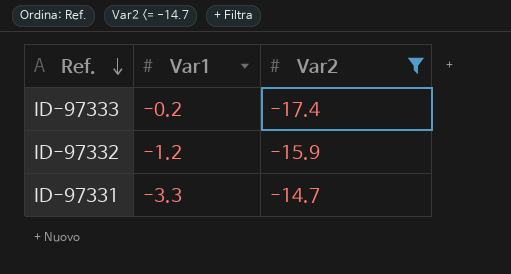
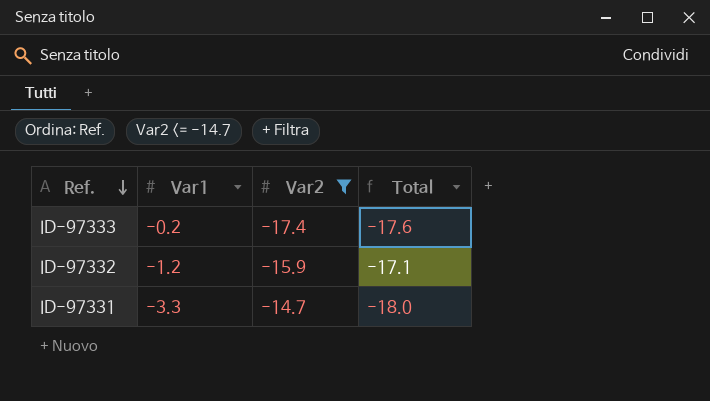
column Total | formula: none -> [Var1] + [Var2]

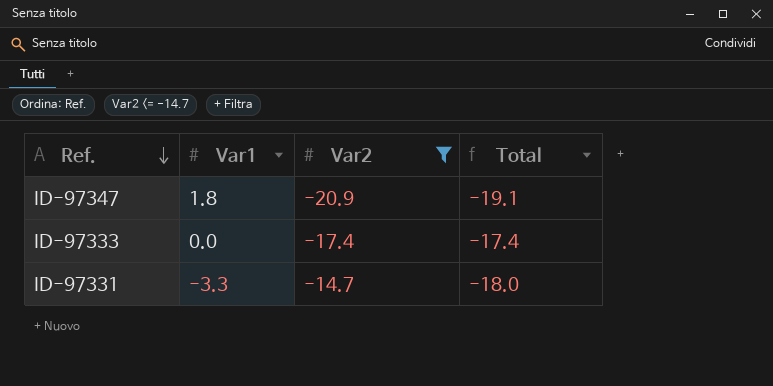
row ID-97332: -1.2 | -15.9 | -17.1 -> none
row ID-97347: none -> 1.8 | -20.9 | -19.1
ID-97333 | Var1: -0.2 -> 0.0
ID-97333 | Total: -17.6 -> -17.4

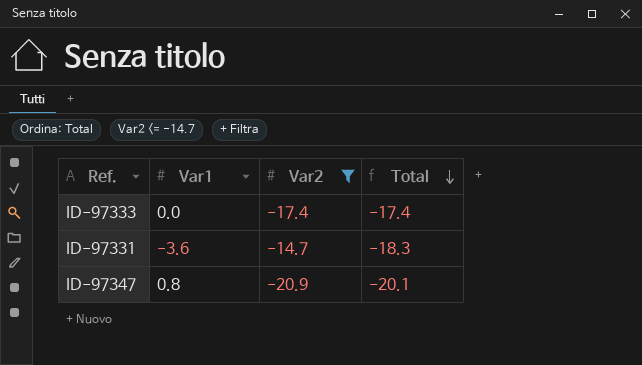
row order: Ref. descending -> Total descending
ID-97331 | Var1: -3.3 -> -3.6
ID-97331 | Total: -18.0 -> -18.3
ID-97347 | Var1: 1.8 -> 0.8
ID-97347 | Total: -19.1 -> -20.1

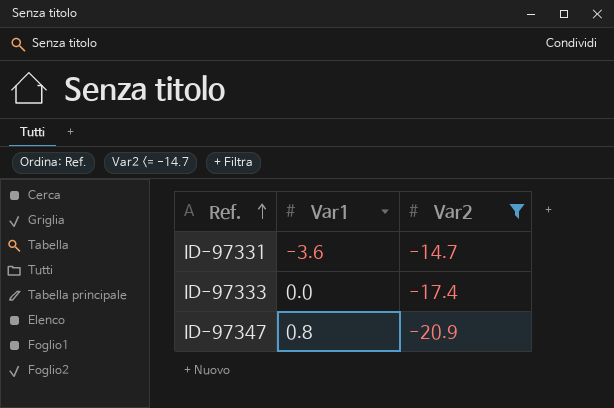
row order: Total descending -> Ref. ascending
column Total | formula: [Var1] + [Var2] -> none

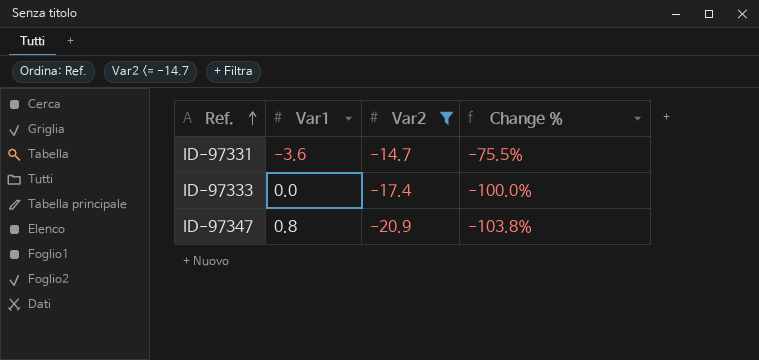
column Change % | formula: none -> ([Var1] - [Var2]) / [Var2]

